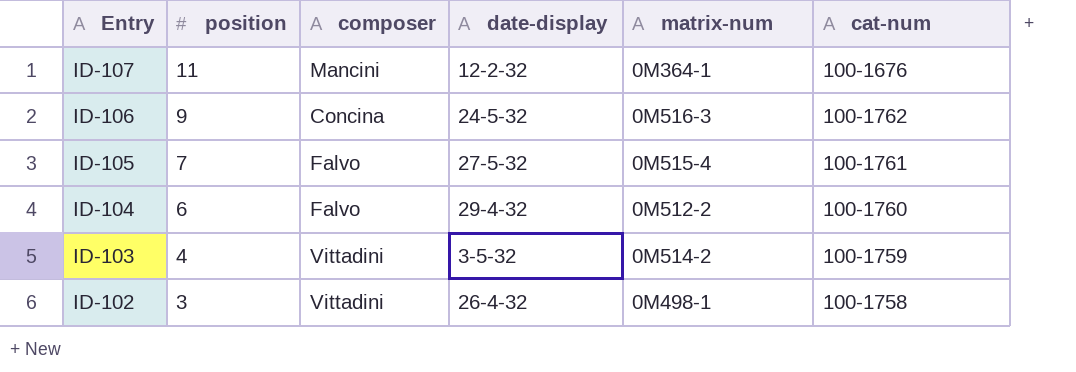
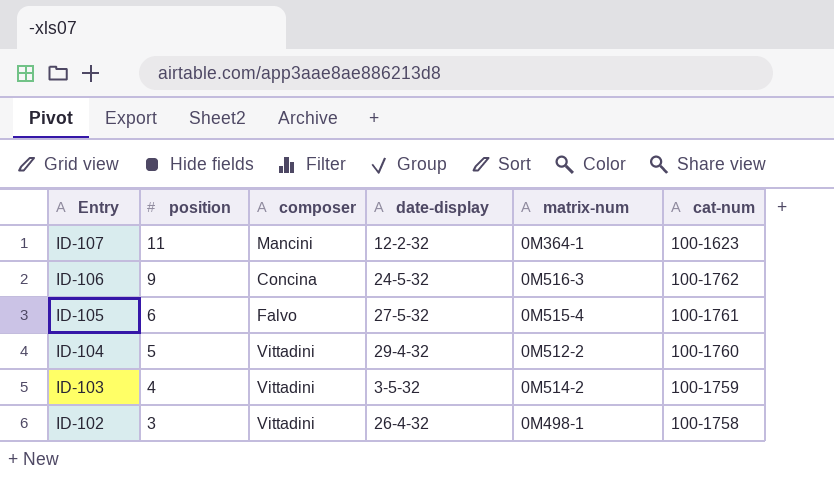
ID-107 | cat-num: 100-1676 -> 100-1623
ID-105 | position: 7 -> 6
ID-104 | position: 6 -> 5
ID-104 | composer: Falvo -> Vittadini

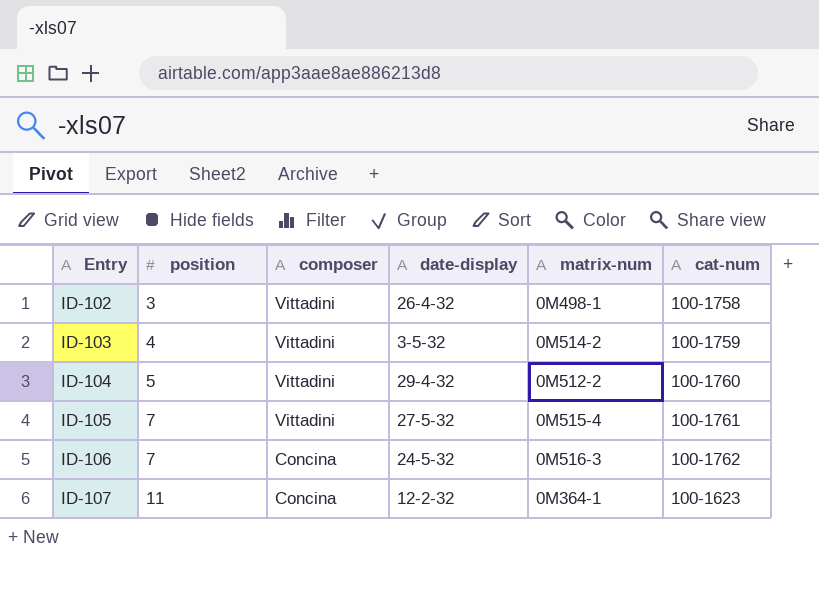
row order: Entry descending -> Entry ascending
ID-105 | position: 6 -> 7
ID-105 | composer: Falvo -> Vittadini
ID-106 | position: 9 -> 7
ID-107 | composer: Mancini -> Concina

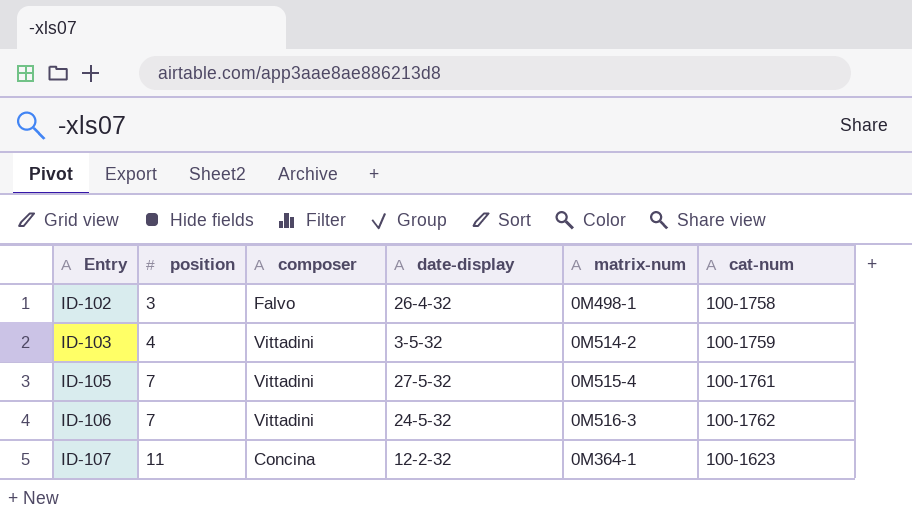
row ID-104: 5 | Vittadini | 29-4-32 | 0M512-2 | 100-1760 -> none
ID-102 | composer: Vittadini -> Falvo
ID-106 | composer: Concina -> Vittadini

